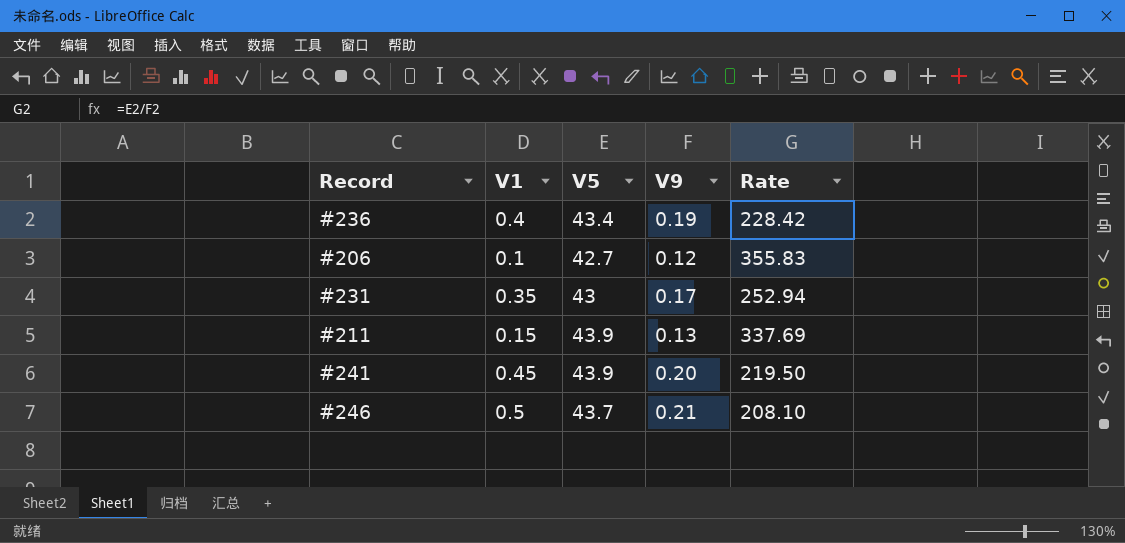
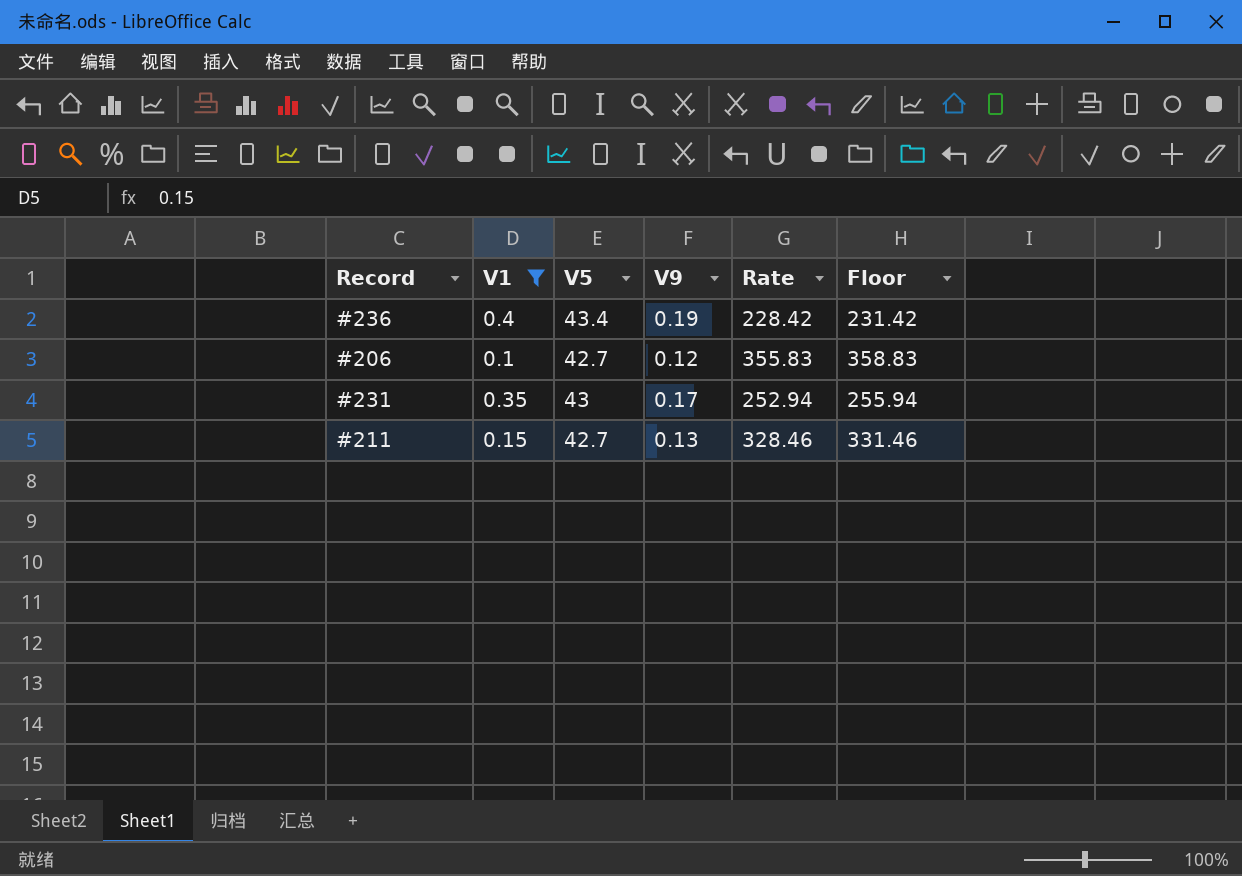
filter: none -> V1 <= 0.4
column Floor | formula: none -> [Rate] + 3
#211 | V5: 43.9 -> 42.7
#211 | Rate: 337.69 -> 328.46

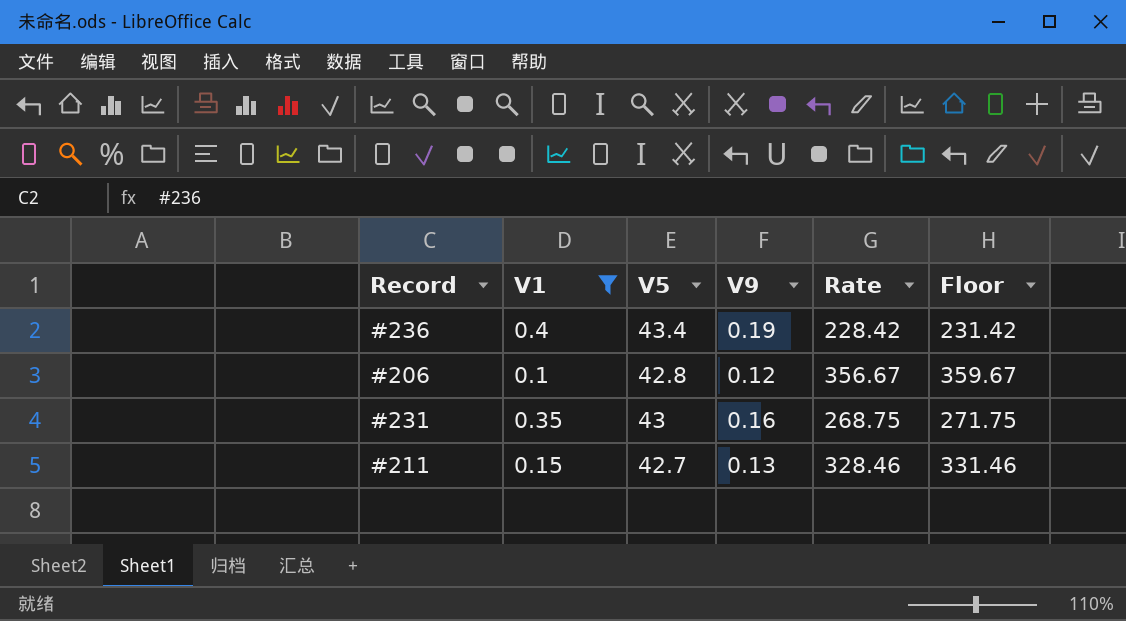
#206 | V5: 42.7 -> 42.8
#206 | Rate: 355.83 -> 356.67
#206 | Floor: 358.83 -> 359.67
#231 | V9: 0.17 -> 0.16
#231 | Rate: 252.94 -> 268.75
#231 | Floor: 255.94 -> 271.75

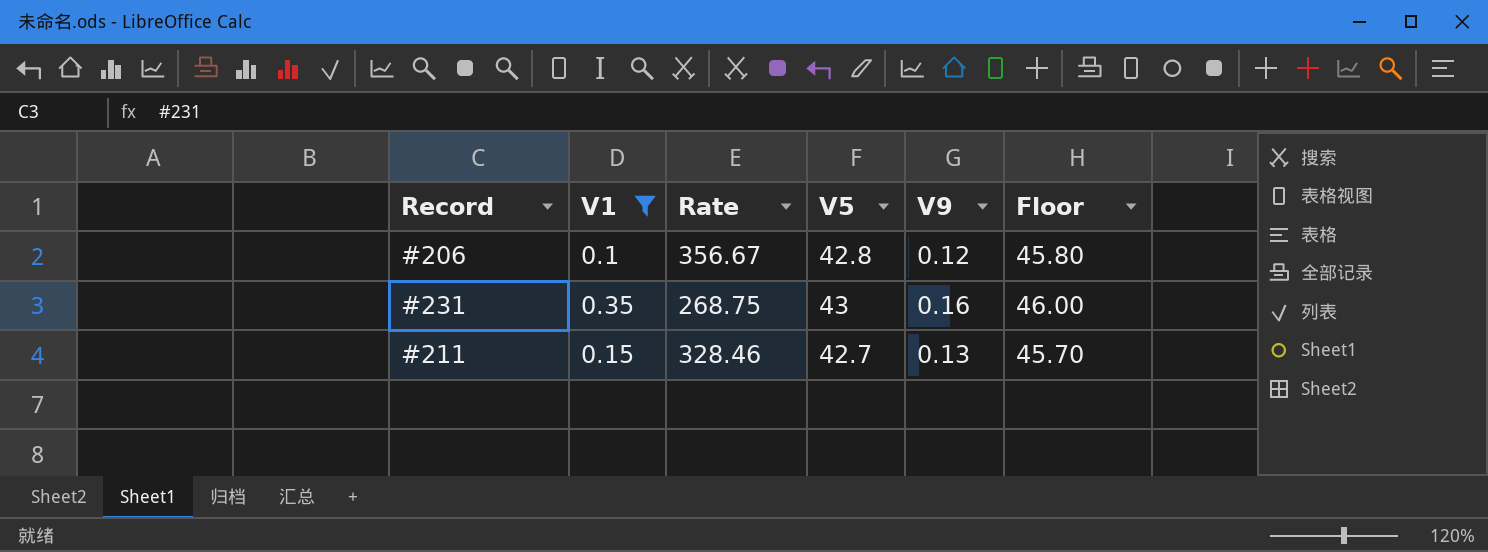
column Rate | position: 5 -> 3
column Floor | formula: [Rate] + 3 -> [V5] + 3
row #236: 0.4 | 43.4 | 0.19 | 228.42 | 231.42 -> none

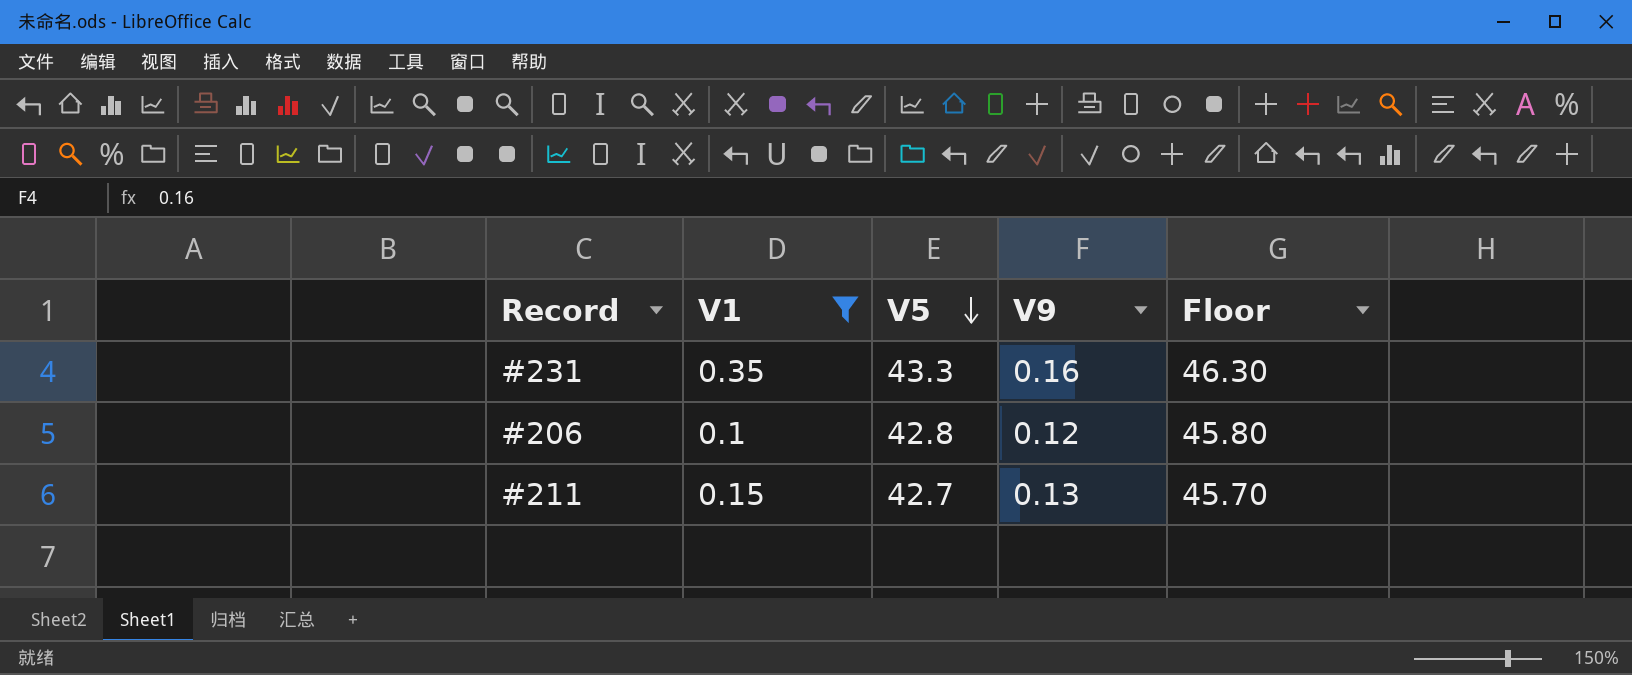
row order: none -> V5 descending
column Rate | formula: [V5] / [V9] -> none
#231 | V5: 43 -> 43.3
#231 | Floor: 46.00 -> 46.30

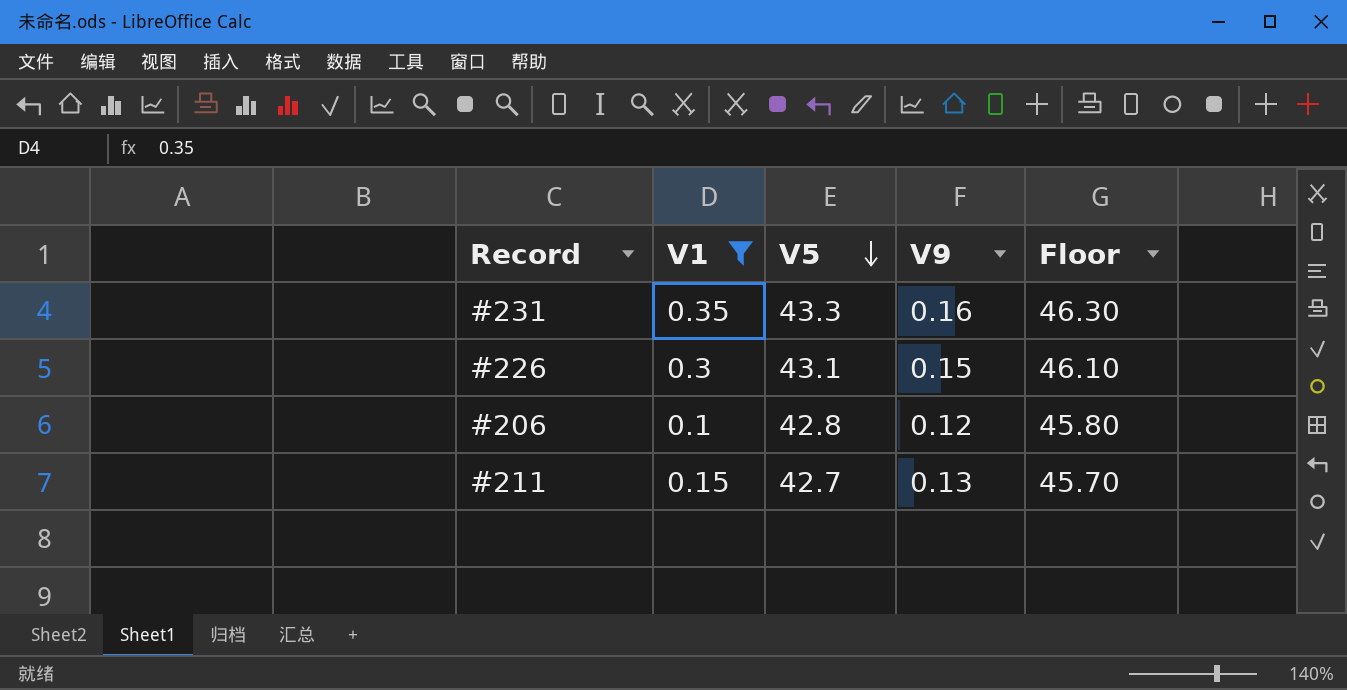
row #226: none -> 0.3 | 43.1 | 0.15 | 46.10

